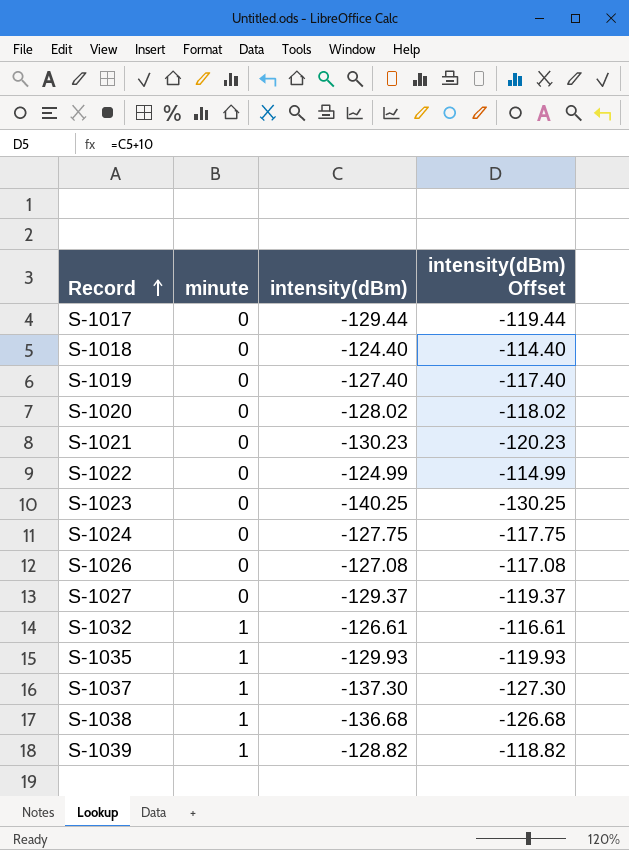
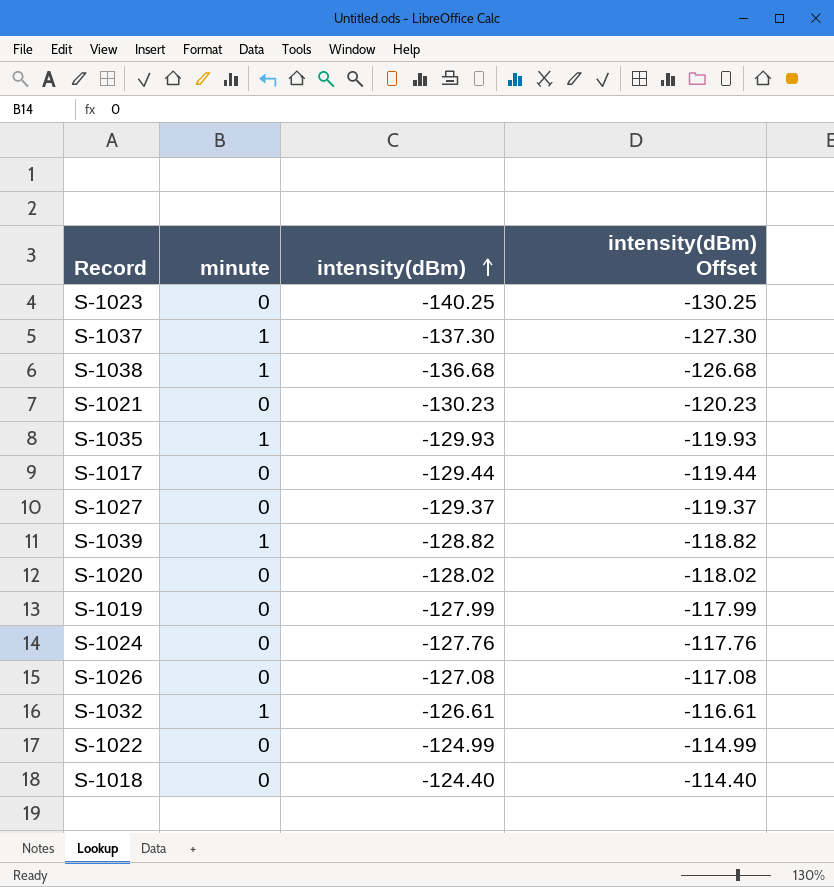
row order: Record ascending -> intensity(dBm) ascending
S-1019 | intensity(dBm): -127.40 -> -127.99
S-1019 | intensity(dBm) Offset: -117.40 -> -117.99
S-1024 | intensity(dBm): -127.75 -> -127.76
S-1024 | intensity(dBm) Offset: -117.75 -> -117.76

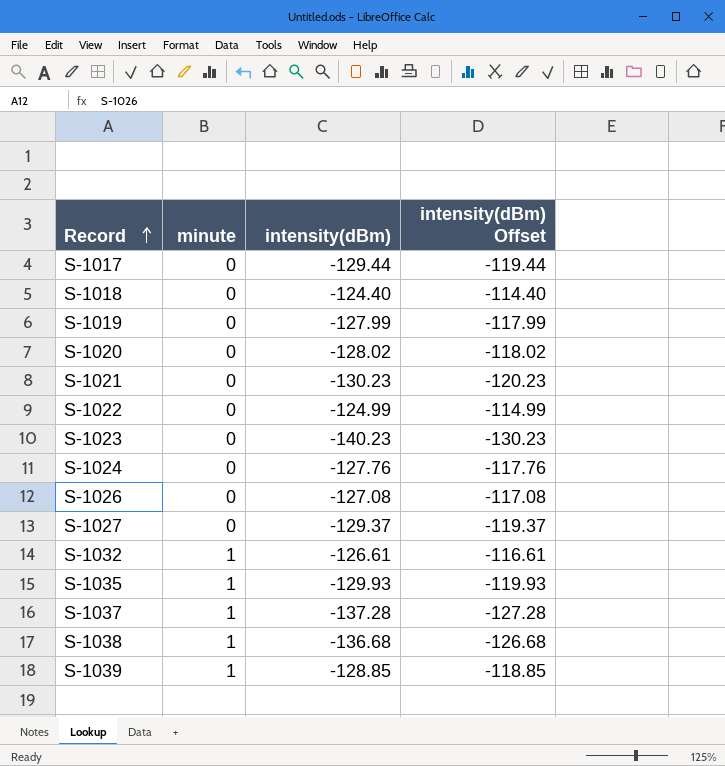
row order: intensity(dBm) ascending -> Record ascending
S-1023 | intensity(dBm): -140.25 -> -140.23
S-1023 | intensity(dBm) Offset: -130.25 -> -130.23
S-1037 | intensity(dBm): -137.30 -> -137.28
S-1037 | intensity(dBm) Offset: -127.30 -> -127.28
S-1039 | intensity(dBm): -128.82 -> -128.85
S-1039 | intensity(dBm) Offset: -118.82 -> -118.85

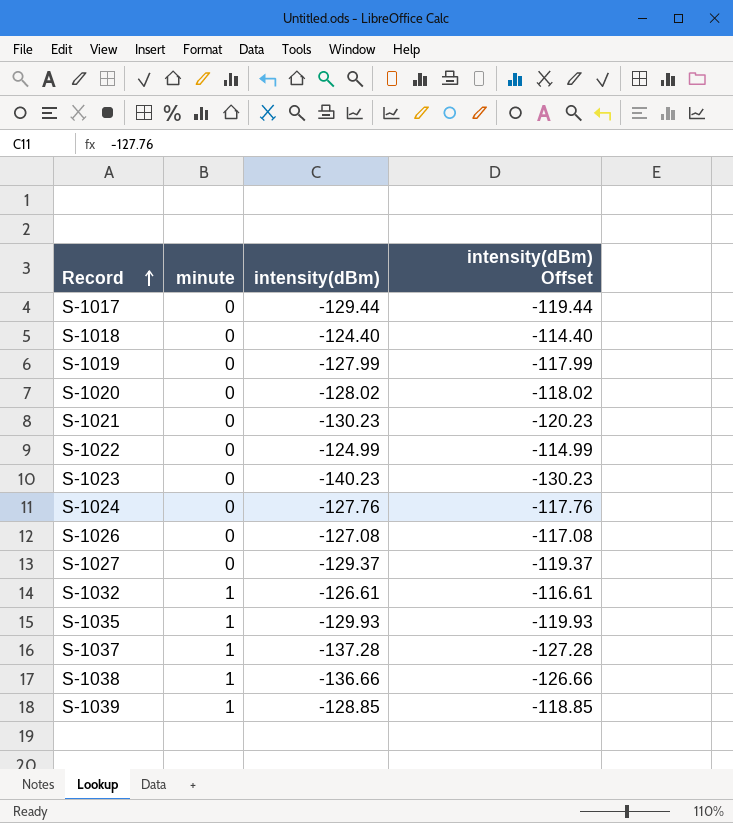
S-1038 | intensity(dBm): -136.68 -> -136.66
S-1038 | intensity(dBm) Offset: -126.68 -> -126.66

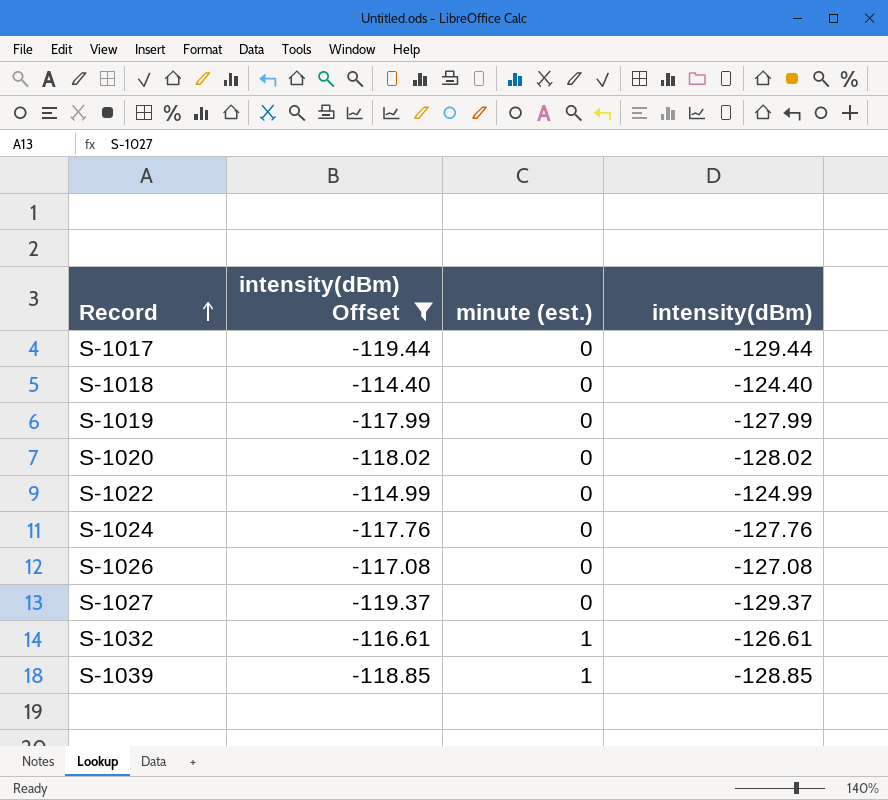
filter: none -> intensity(dBm) Offset >= -119.44
column intensity(dBm) Offset | position: 4 -> 2
column name: minute -> minute (est.)

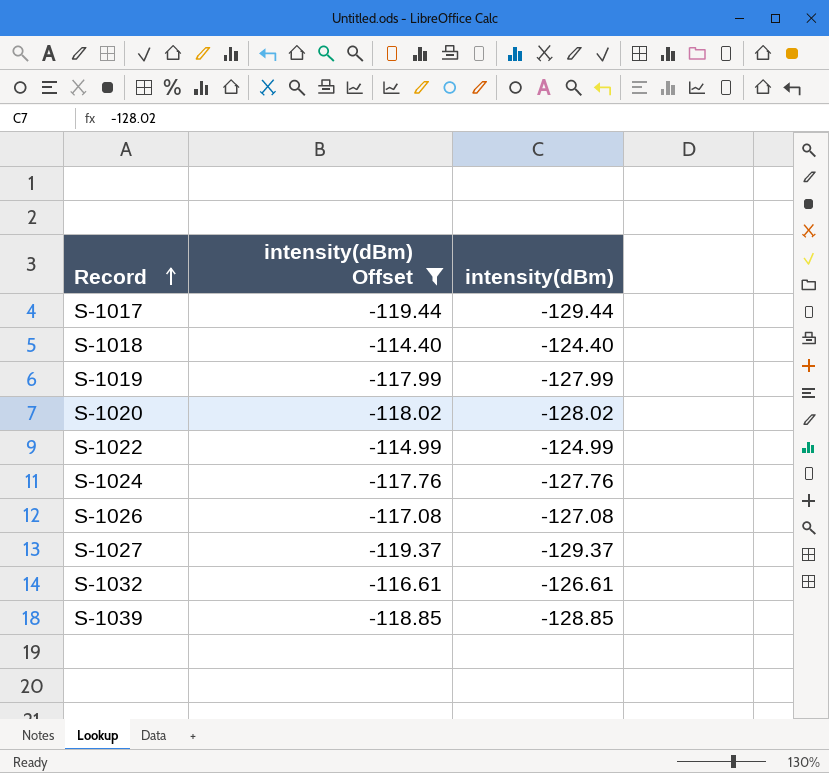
column minute (est.) | position: 3 -> none

